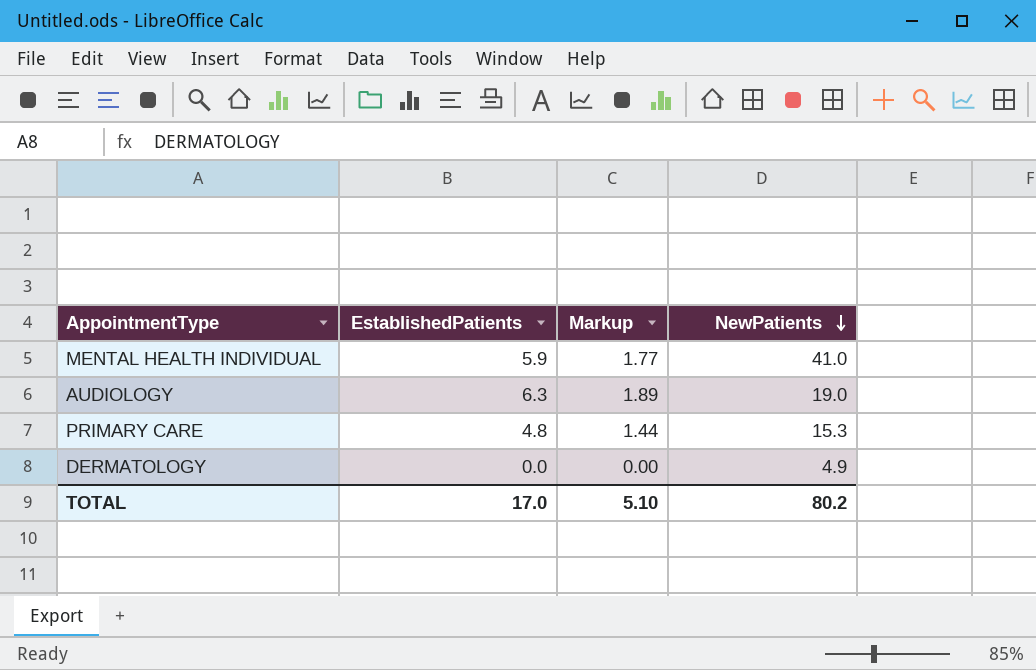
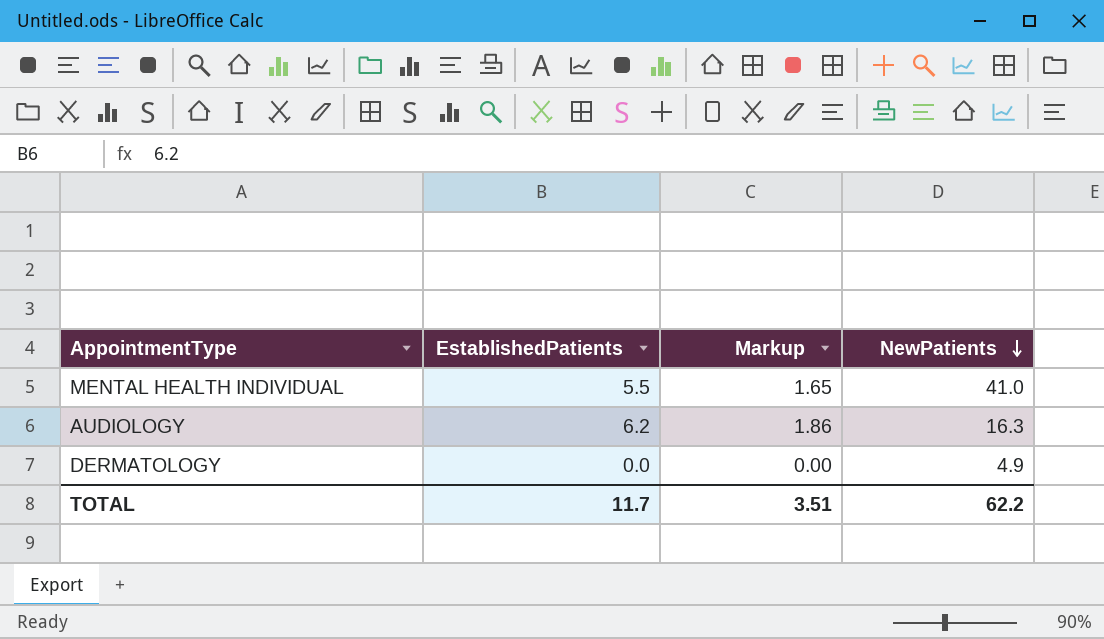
row PRIMARY CARE: 4.8 | 1.44 | 15.3 -> none
MENTAL HEALTH INDIVIDUAL | EstablishedPatients: 5.9 -> 5.5
MENTAL HEALTH INDIVIDUAL | Markup: 1.77 -> 1.65
AUDIOLOGY | EstablishedPatients: 6.3 -> 6.2
AUDIOLOGY | Markup: 1.89 -> 1.86
AUDIOLOGY | NewPatients: 19.0 -> 16.3
TOTAL | EstablishedPatients: 17.0 -> 11.7
TOTAL | Markup: 5.10 -> 3.51
TOTAL | NewPatients: 80.2 -> 62.2

